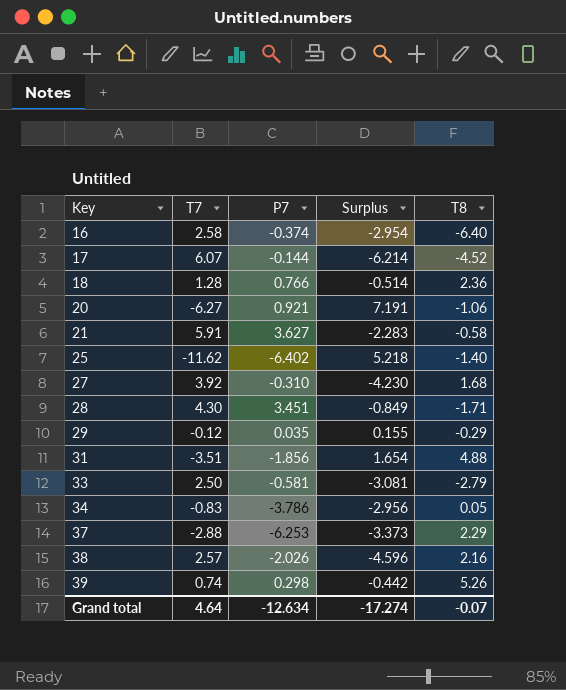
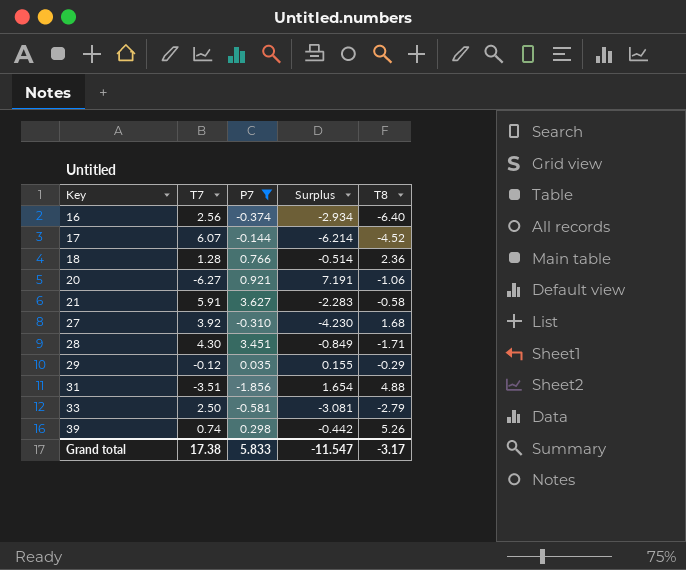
filter: none -> P7 >= -1.856
16 | T7: 2.58 -> 2.56
16 | Surplus: -2.954 -> -2.934
Grand total | T7: 4.64 -> 17.38
Grand total | P7: -12.634 -> 5.833
Grand total | Surplus: -17.274 -> -11.547
Grand total | T8: -0.07 -> -3.17

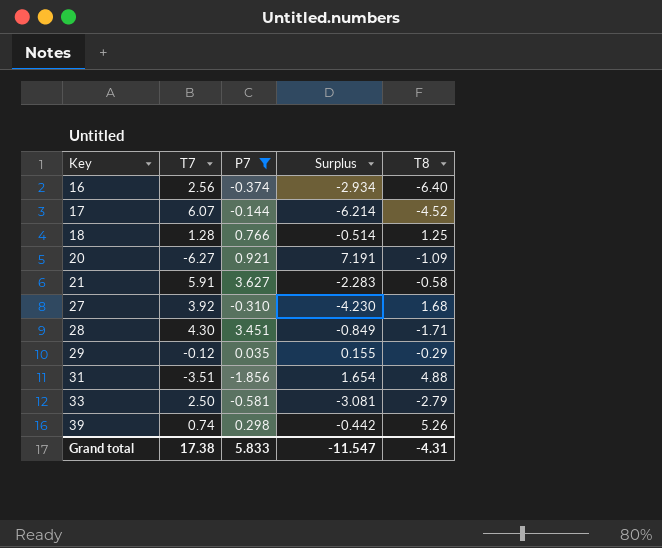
18 | T8: 2.36 -> 1.25
20 | T8: -1.06 -> -1.09
Grand total | T8: -3.17 -> -4.31

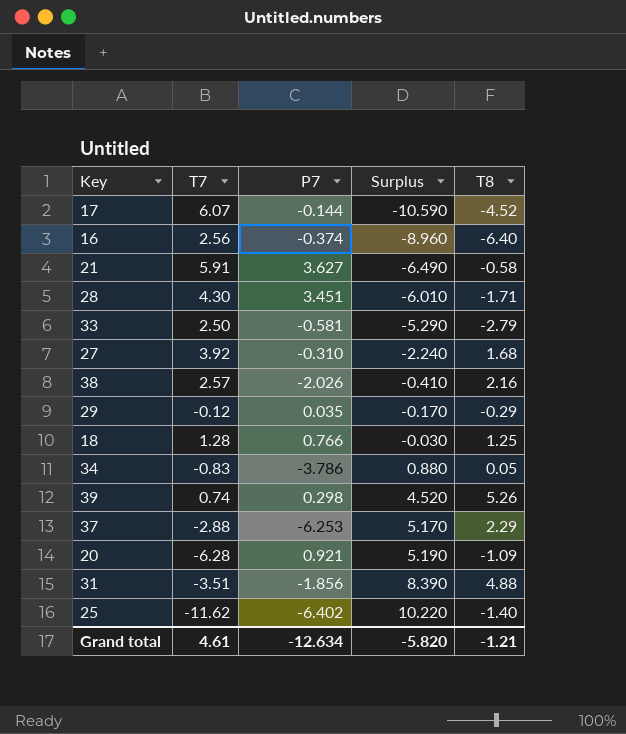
filter: P7 >= -1.856 -> none
row order: Key ascending -> Surplus ascending
column Surplus | formula: [P7] - [T7] -> [T8] - [T7]
20 | T7: -6.27 -> -6.28
Grand total | T7: 17.38 -> 4.61
Grand total | P7: 5.833 -> -12.634
Grand total | Surplus: -11.547 -> -5.820
Grand total | T8: -4.31 -> -1.21

